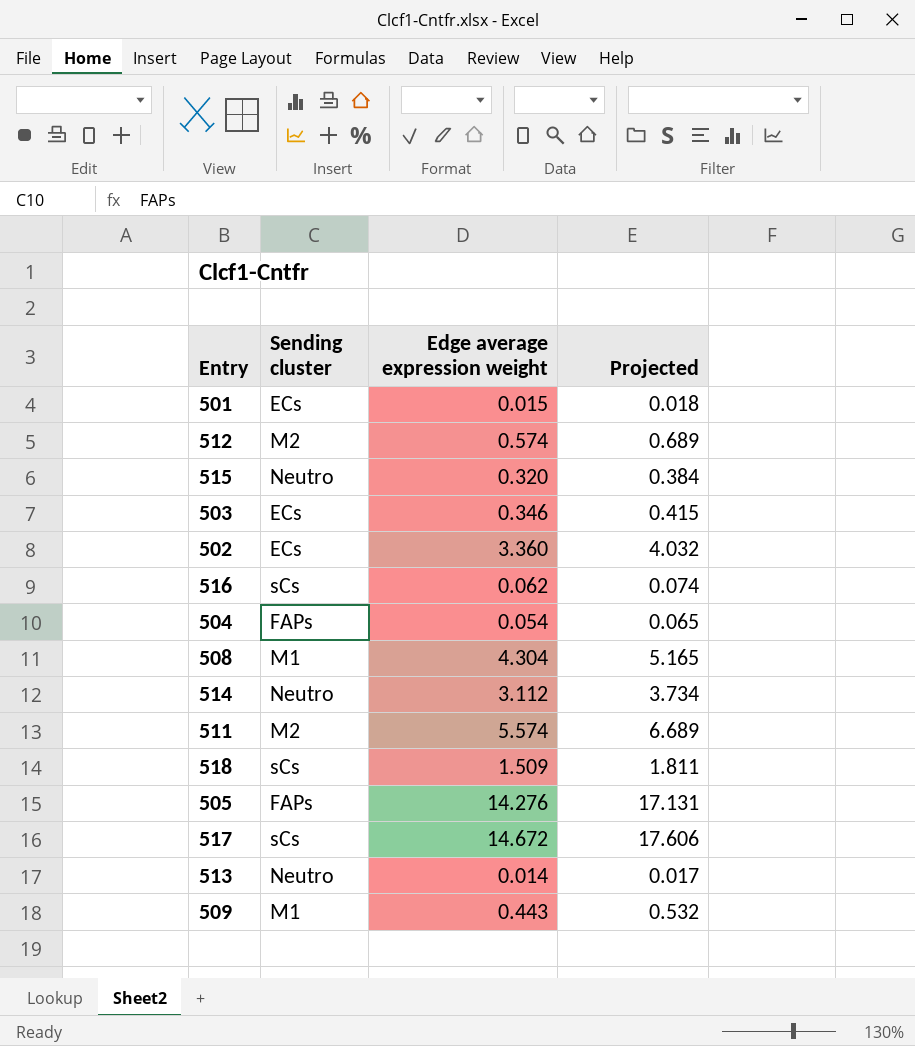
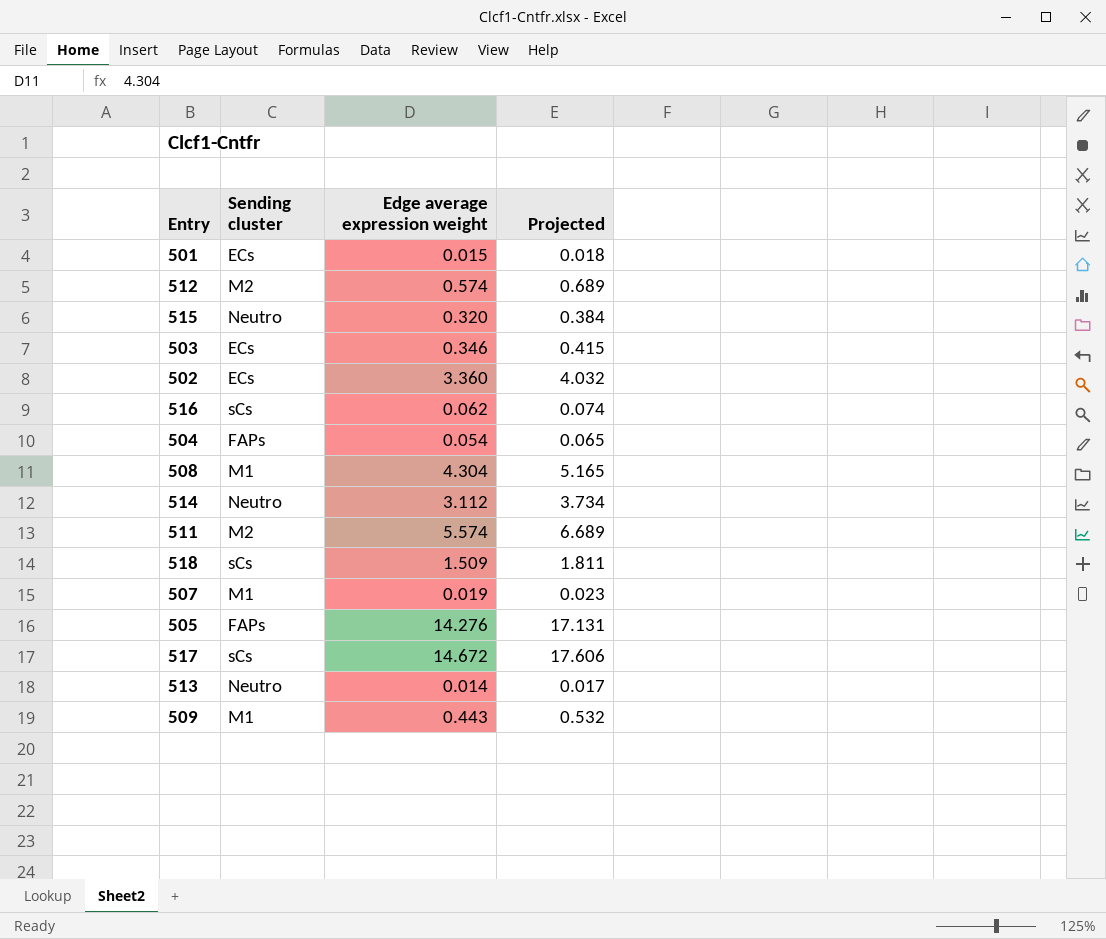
row 507: none -> M1 | 0.019 | 0.023

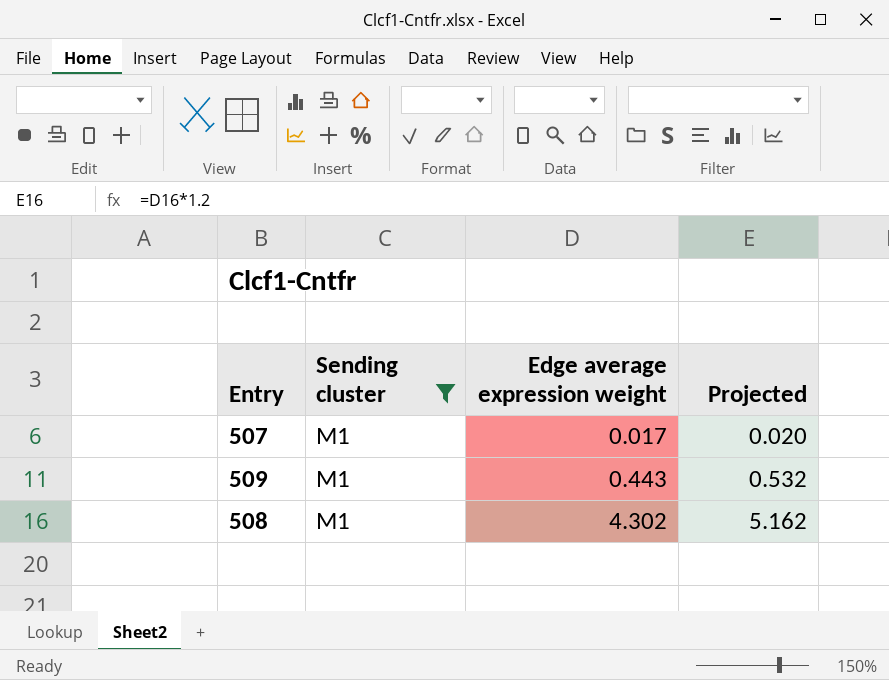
filter: none -> Sending cluster = M1
row order: none -> Edge average expression weight ascending
507 | Edge average expression weight: 0.019 -> 0.017
507 | Projected: 0.023 -> 0.020
508 | Edge average expression weight: 4.304 -> 4.302
508 | Projected: 5.165 -> 5.162

